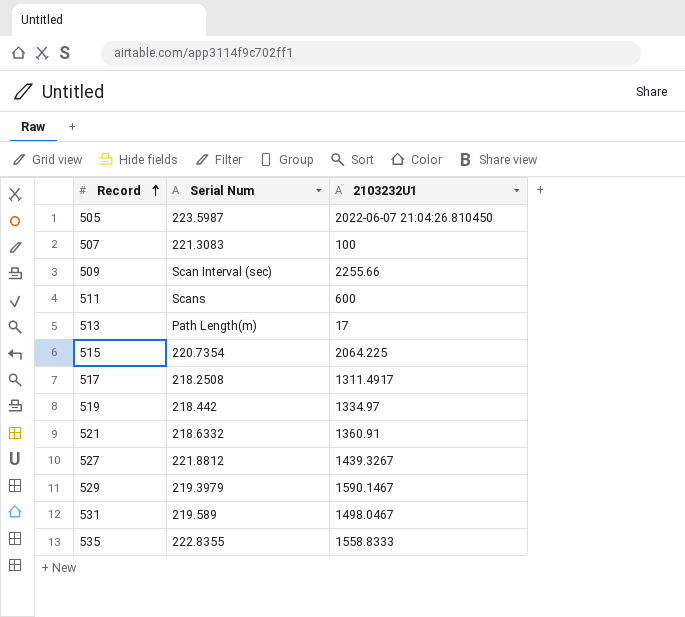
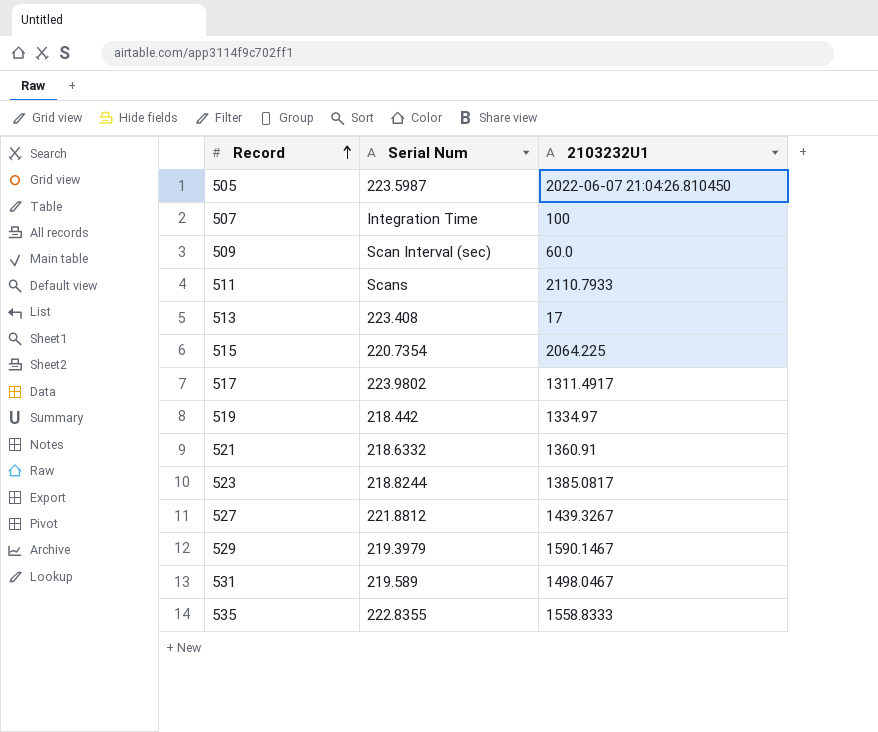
507 | Serial Num: 221.3083 -> Integration Time
509 | 2103232U1: 2255.66 -> 60.0
511 | 2103232U1: 600 -> 2110.7933
513 | Serial Num: Path Length(m) -> 223.408
517 | Serial Num: 218.2508 -> 223.9802
row 523: none -> 218.8244 | 1385.0817

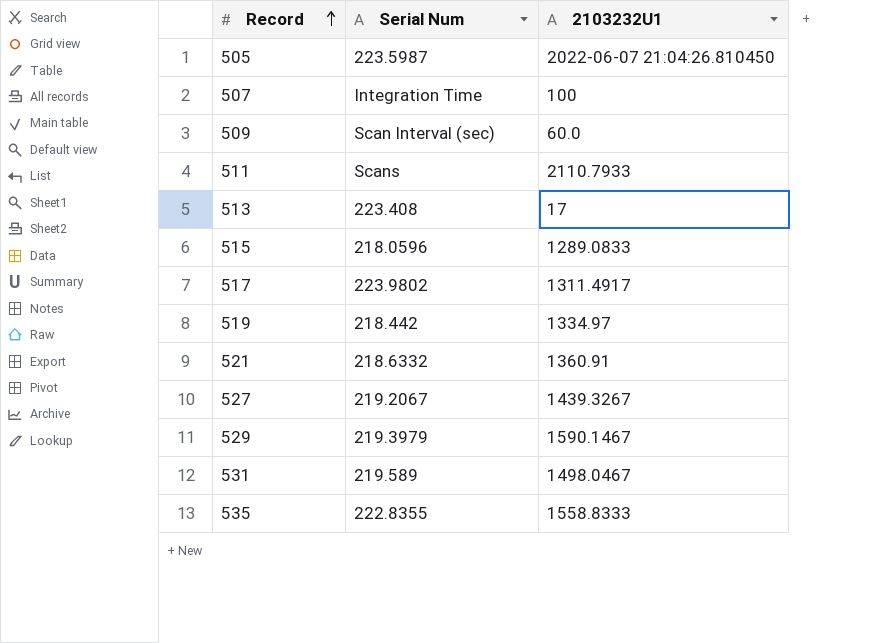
row 523: 218.8244 | 1385.0817 -> none
515 | Serial Num: 220.7354 -> 218.0596
515 | 2103232U1: 2064.225 -> 1289.0833
527 | Serial Num: 221.8812 -> 219.2067

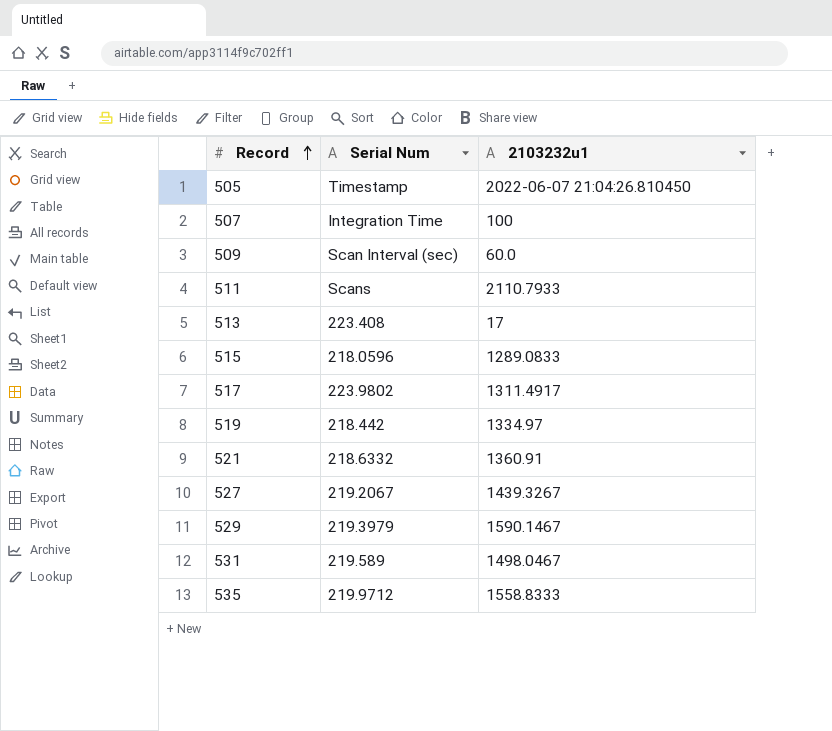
column name: 2103232U1 -> 2103232u1
505 | Serial Num: 223.5987 -> Timestamp
535 | Serial Num: 222.8355 -> 219.9712

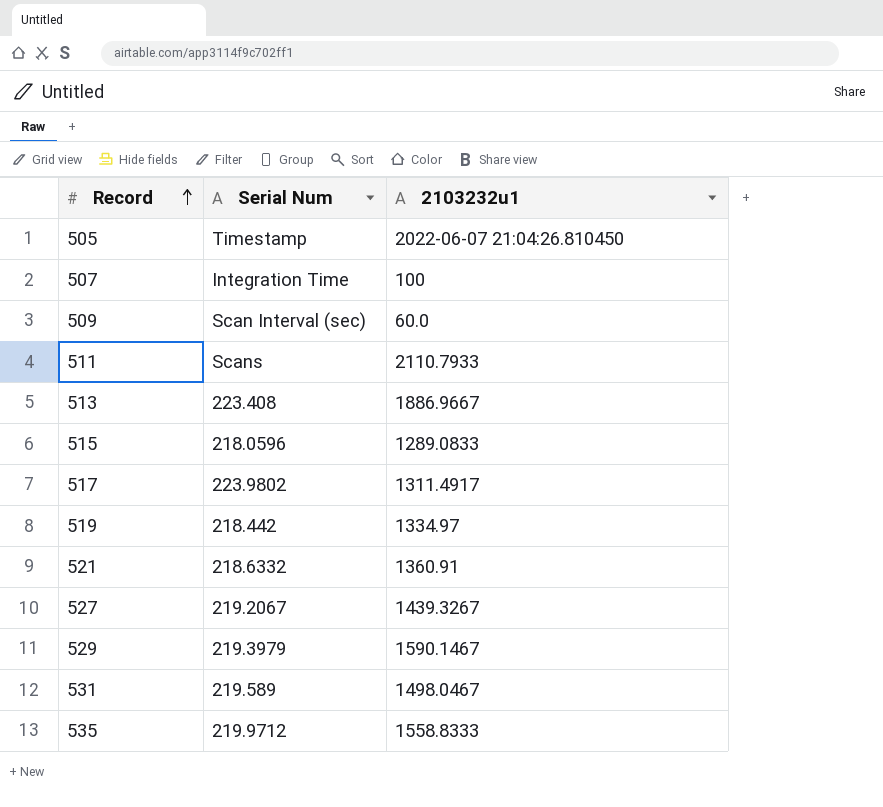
513 | 2103232u1: 17 -> 1886.9667

